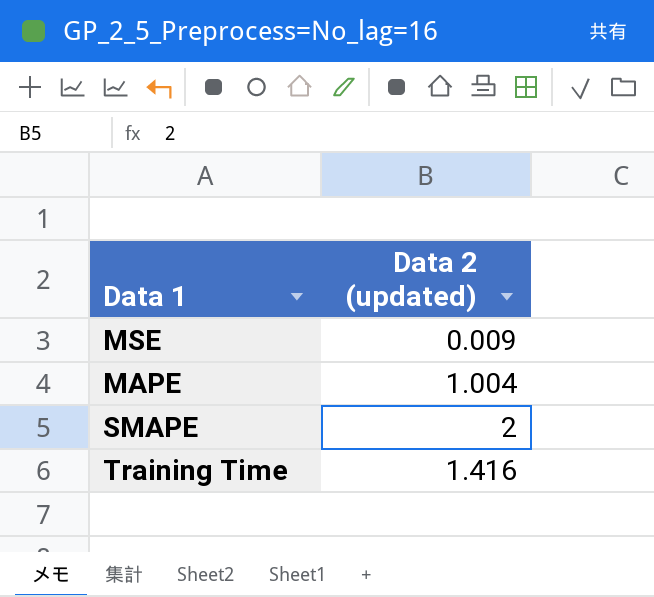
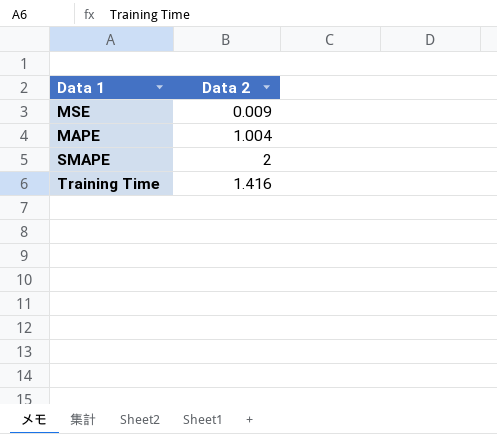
column name: Data 2 (updated) -> Data 2

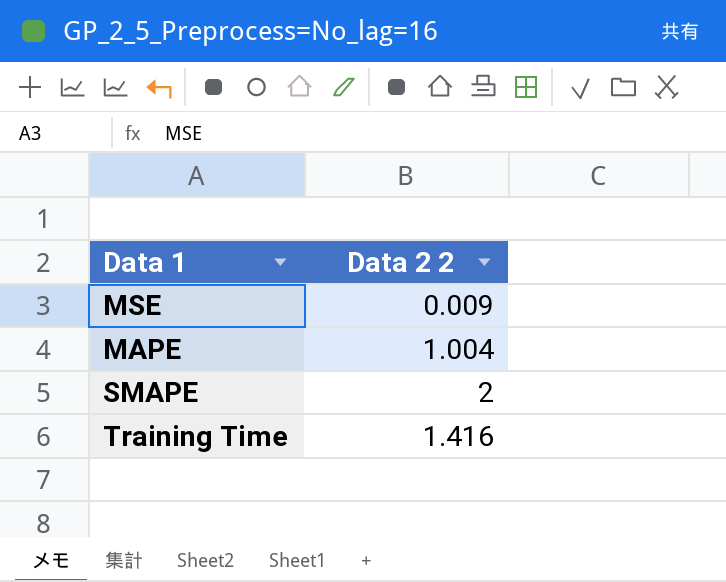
column name: Data 2 -> Data 2 2

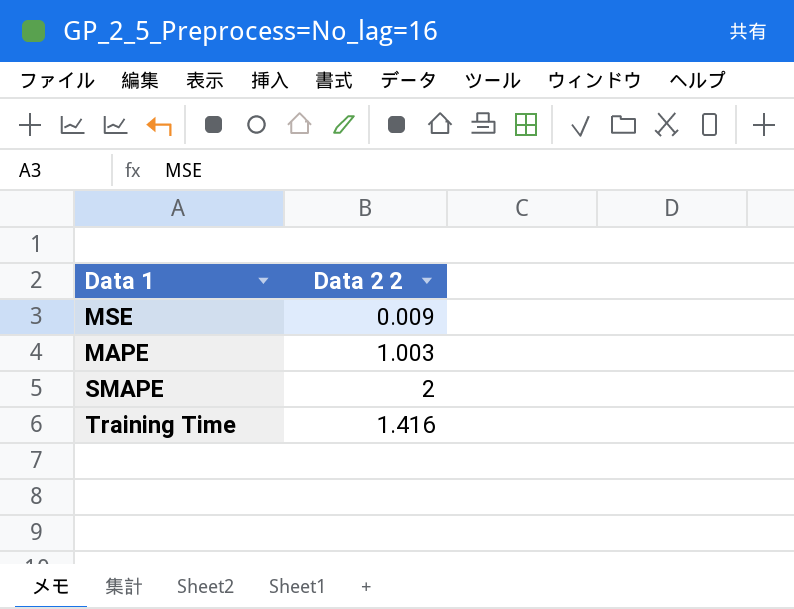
MAPE | Data 2 2: 1.004 -> 1.003

